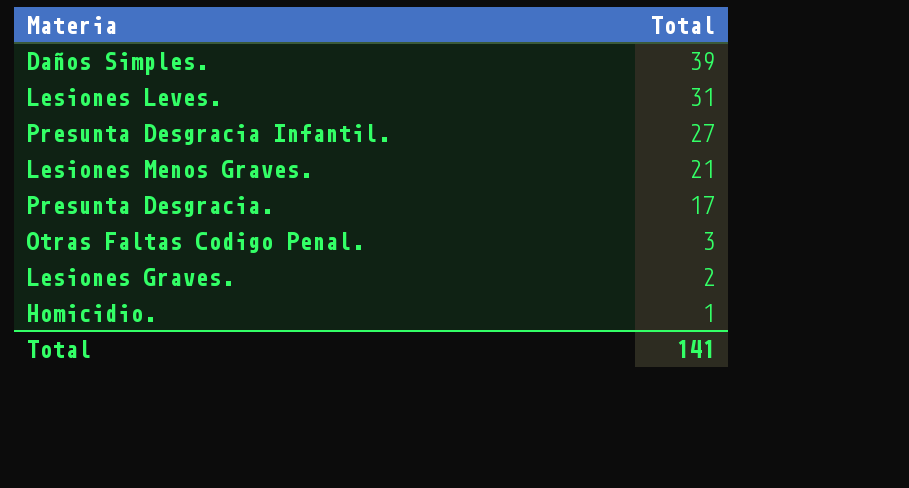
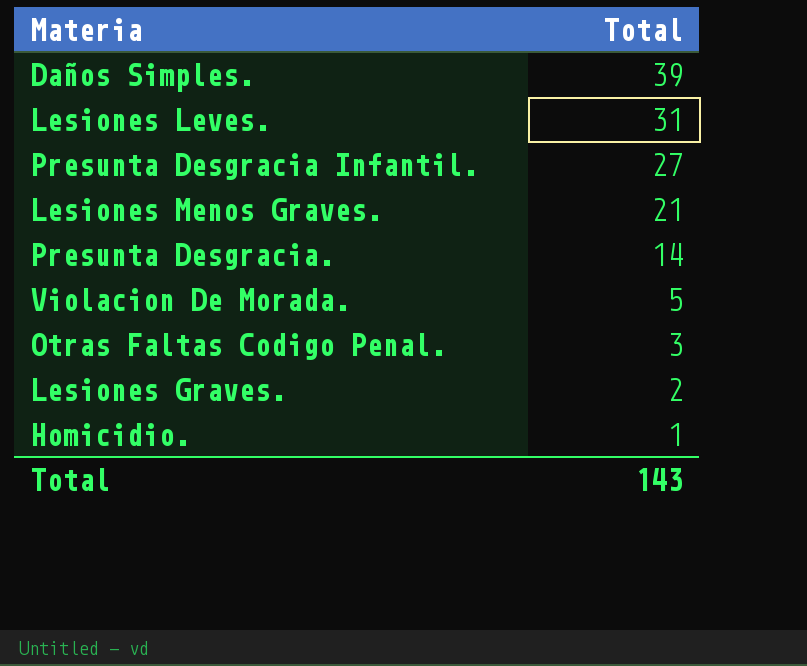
Presunta Desgracia. | Total: 17 -> 14
row Violacion De Morada.: none -> 5
Total | Total: 141 -> 143

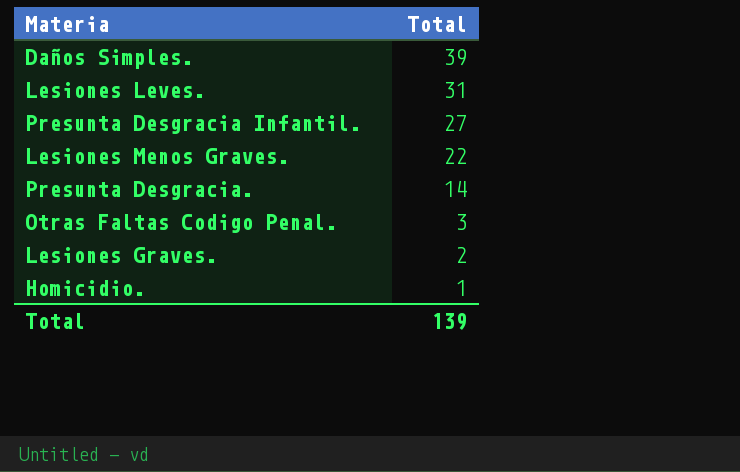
row Violacion De Morada.: 5 -> none
Lesiones Menos Graves. | Total: 21 -> 22
Total | Total: 143 -> 139

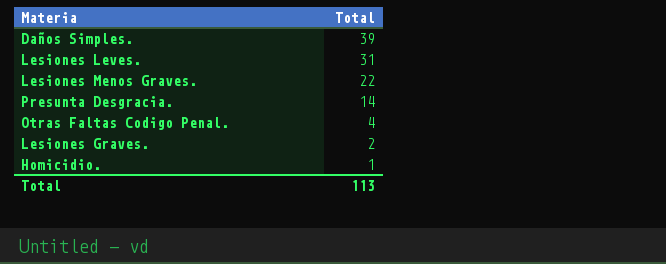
row Presunta Desgracia Infantil.: 27 -> none
Otras Faltas Codigo Penal. | Total: 3 -> 4
Total | Total: 139 -> 113

